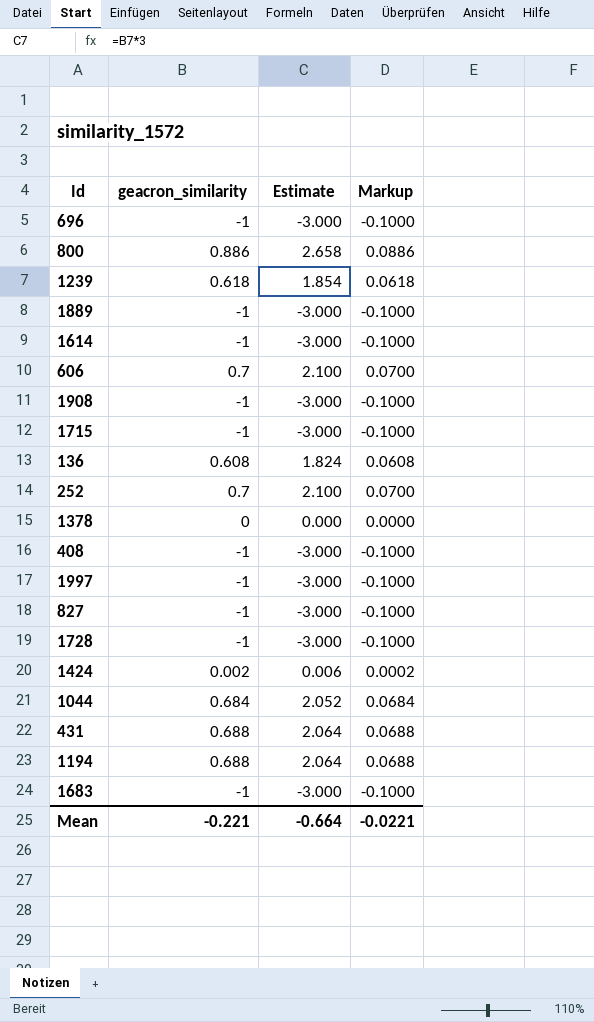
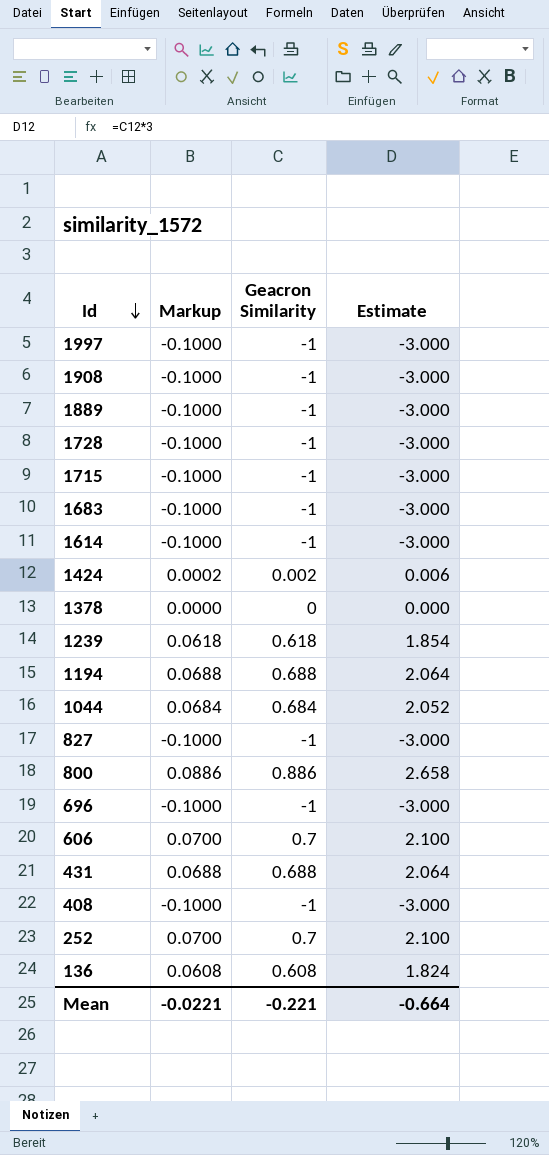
row order: none -> Id descending
column Markup | position: 4 -> 2
column name: geacron_similarity -> Geacron Similarity

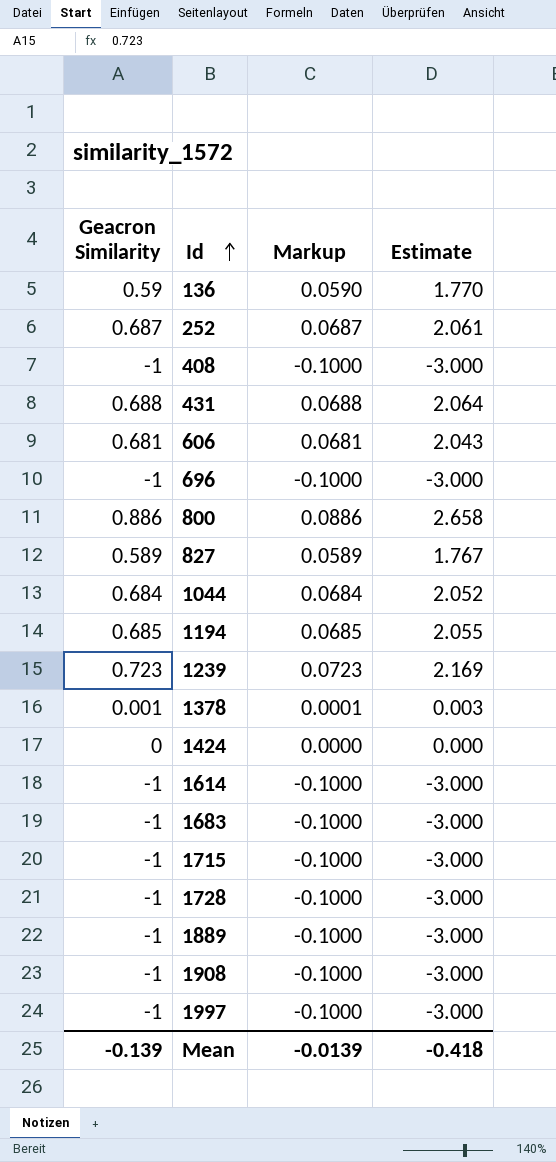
row order: Id descending -> Id ascending
column Geacron Similarity | position: 3 -> 1
136 | Geacron Similarity: 0.608 -> 0.59
136 | Markup: 0.0608 -> 0.0590
136 | Estimate: 1.824 -> 1.770
252 | Geacron Similarity: 0.7 -> 0.687
252 | Markup: 0.0700 -> 0.0687
252 | Estimate: 2.100 -> 2.061
606 | Geacron Similarity: 0.7 -> 0.681
606 | Markup: 0.0700 -> 0.0681
606 | Estimate: 2.100 -> 2.043
827 | Geacron Similarity: -1 -> 0.589
827 | Markup: -0.1000 -> 0.0589
827 | Estimate: -3.000 -> 1.767
1194 | Geacron Similarity: 0.688 -> 0.685
1194 | Markup: 0.0688 -> 0.0685
1194 | Estimate: 2.064 -> 2.055
1239 | Geacron Similarity: 0.618 -> 0.723
1239 | Markup: 0.0618 -> 0.0723
1239 | Estimate: 1.854 -> 2.169
1378 | Geacron Similarity: 0 -> 0.001
1378 | Markup: 0.0000 -> 0.0001
1378 | Estimate: 0.000 -> 0.003
1424 | Geacron Similarity: 0.002 -> 0
1424 | Markup: 0.0002 -> 0.0000
1424 | Estimate: 0.006 -> 0.000
Mean | Geacron Similarity: -0.221 -> -0.139
Mean | Markup: -0.0221 -> -0.0139
Mean | Estimate: -0.664 -> -0.418

